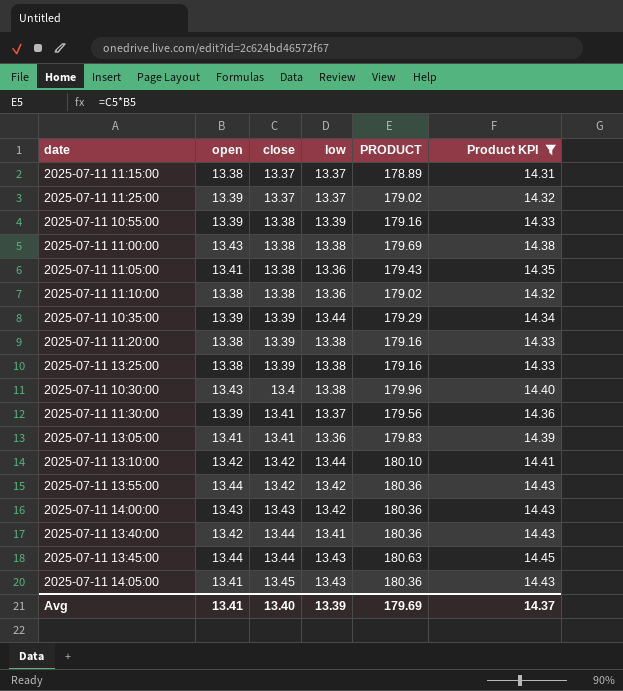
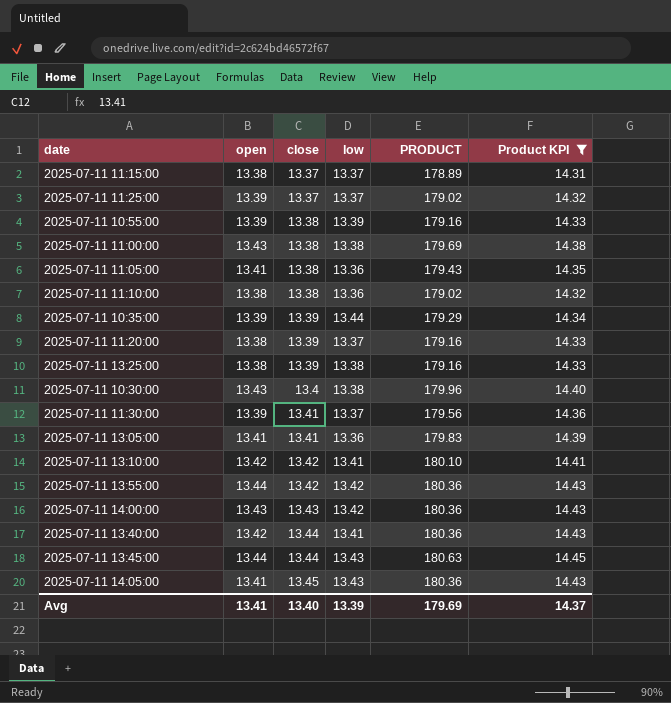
2025-07-11 11:20:00 | low: 13.38 -> 13.37
2025-07-11 13:10:00 | low: 13.44 -> 13.41

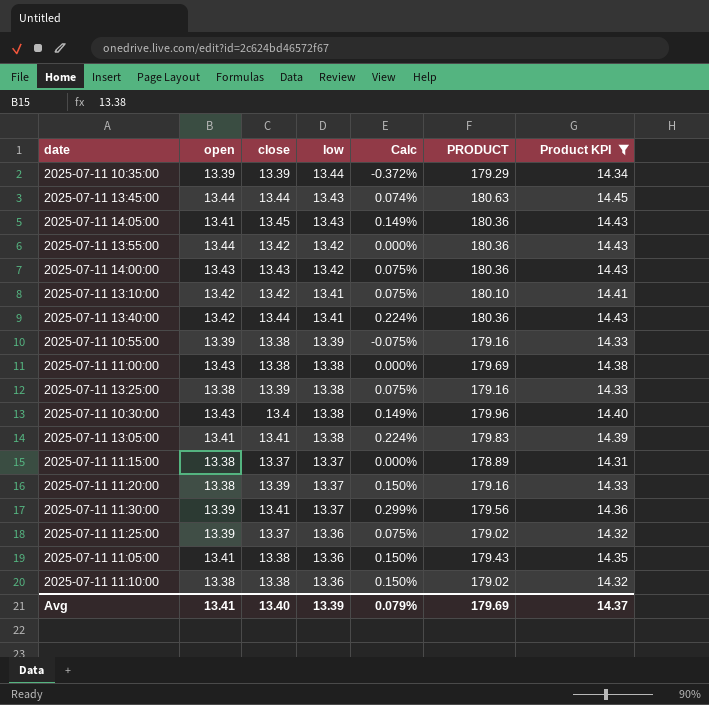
row order: close ascending -> low descending
column Calc | formula: none -> ([close] - [low]) / [low]
2025-07-11 13:05:00 | low: 13.36 -> 13.38
2025-07-11 11:25:00 | low: 13.37 -> 13.36

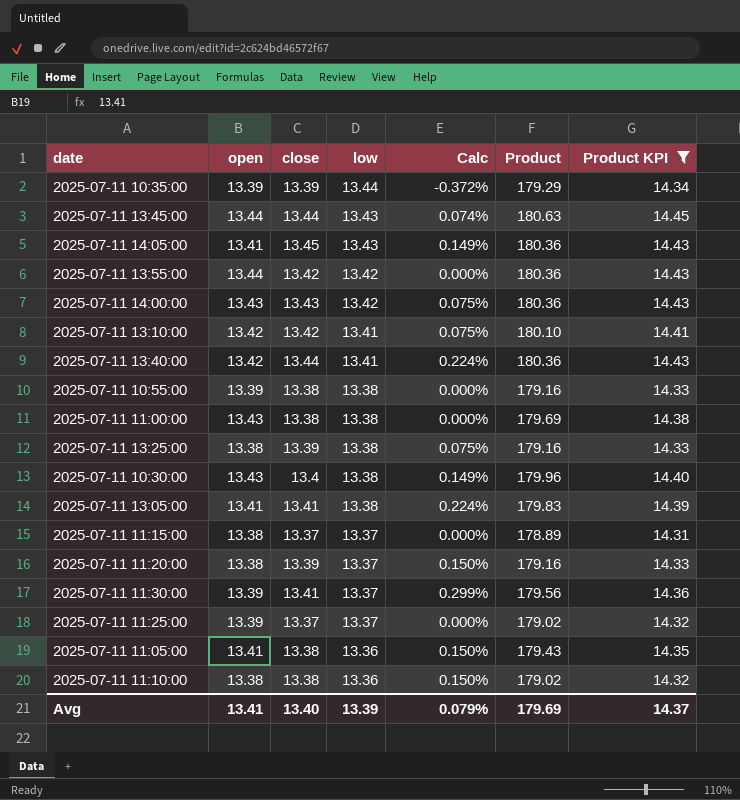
column name: PRODUCT -> Product
2025-07-11 10:55:00 | low: 13.39 -> 13.38
2025-07-11 10:55:00 | Calc: -0.075% -> 0.000%
2025-07-11 11:25:00 | low: 13.36 -> 13.37
2025-07-11 11:25:00 | Calc: 0.075% -> 0.000%

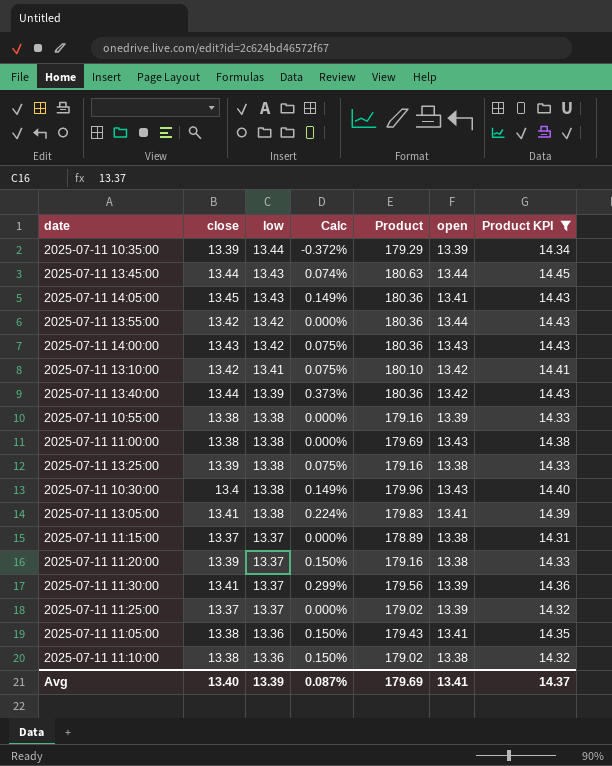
column open | position: 2 -> 6
2025-07-11 13:40:00 | low: 13.41 -> 13.39
2025-07-11 13:40:00 | Calc: 0.224% -> 0.373%
Avg | Calc: 0.079% -> 0.087%

